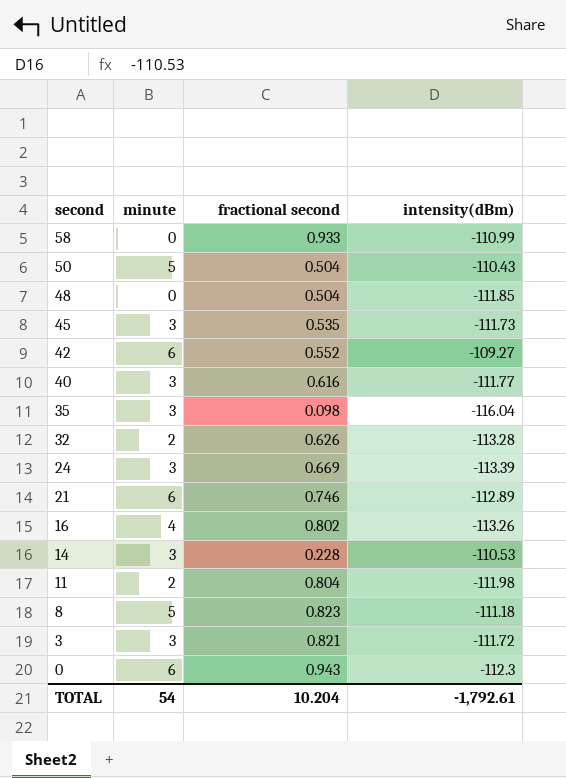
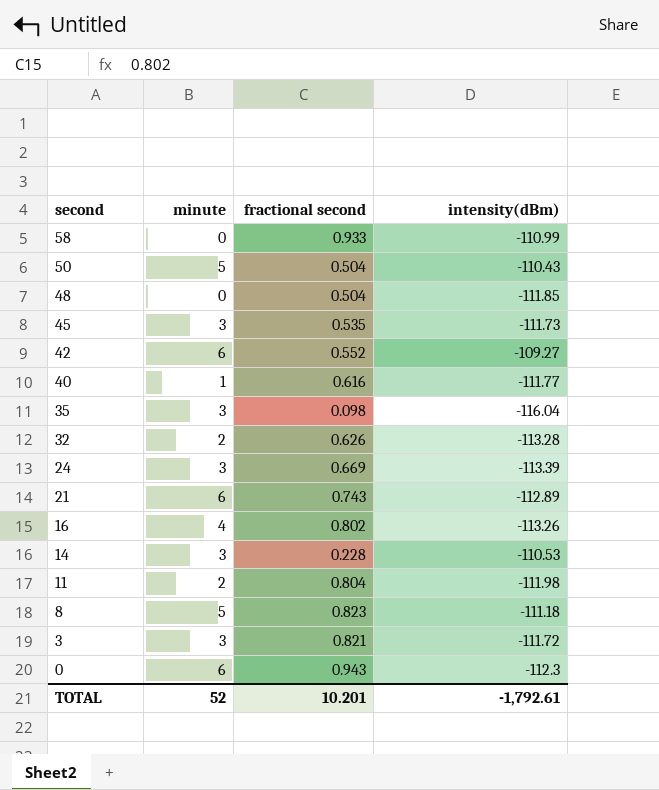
40 | minute: 3 -> 1
21 | fractional second: 0.746 -> 0.743
TOTAL | minute: 54 -> 52
TOTAL | fractional second: 10.204 -> 10.201

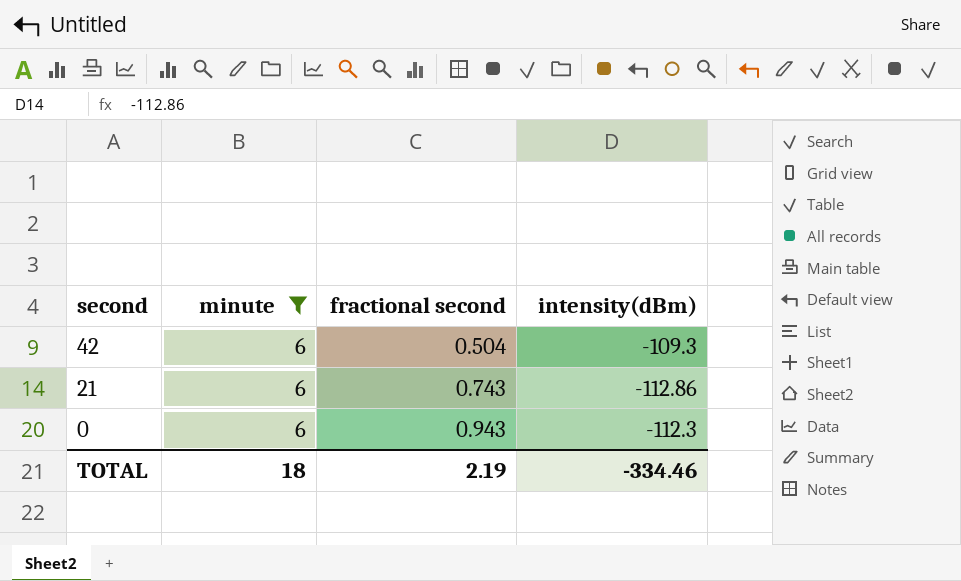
filter: none -> minute = 6
42 | fractional second: 0.552 -> 0.504
42 | intensity(dBm): -109.27 -> -109.3
21 | intensity(dBm): -112.89 -> -112.86
TOTAL | minute: 52 -> 18
TOTAL | fractional second: 10.201 -> 2.19
TOTAL | intensity(dBm): -1,792.61 -> -334.46

